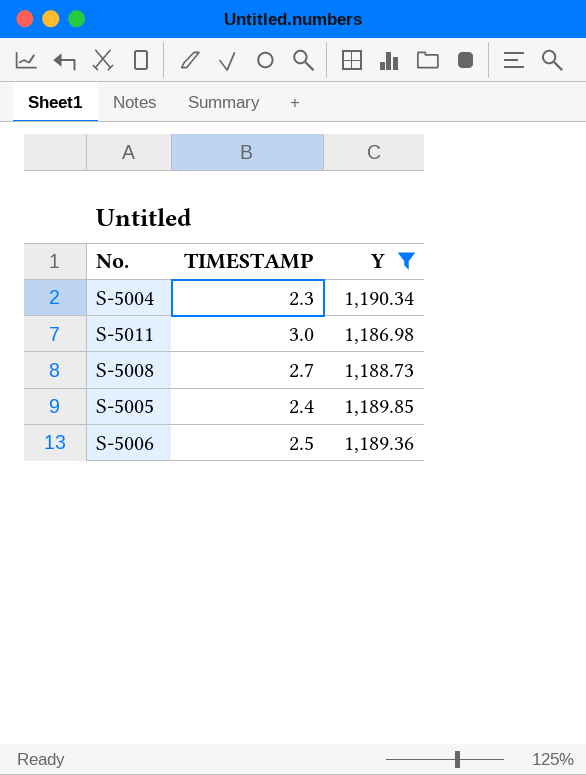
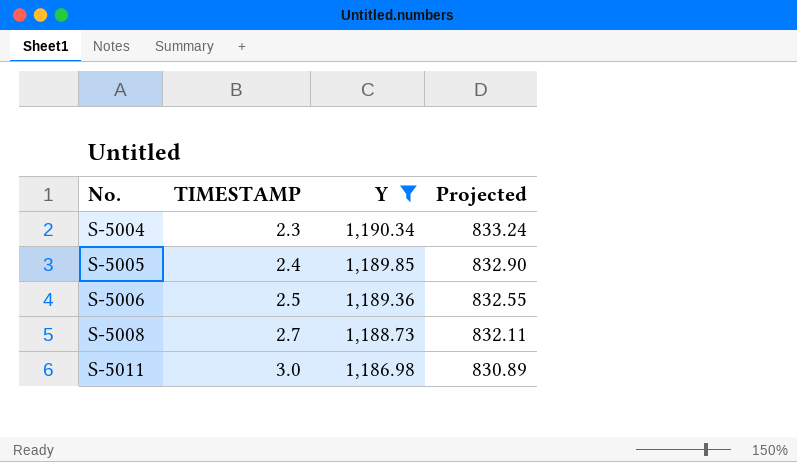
row order: none -> No. ascending
column Projected | formula: none -> [Y] * 0.7

